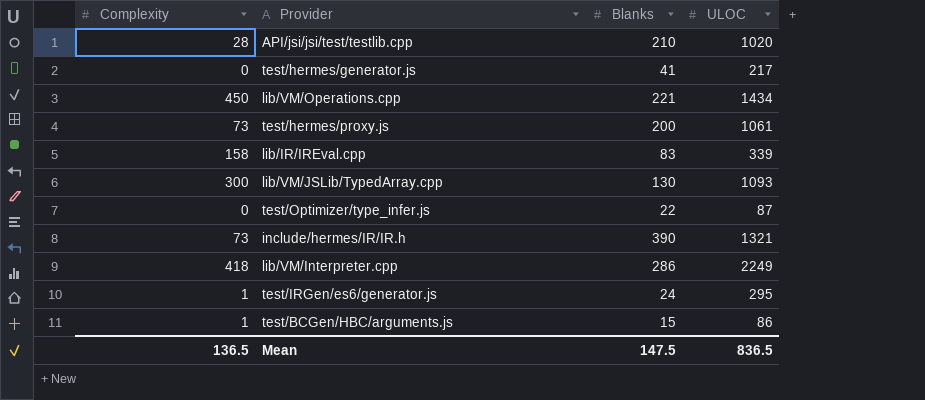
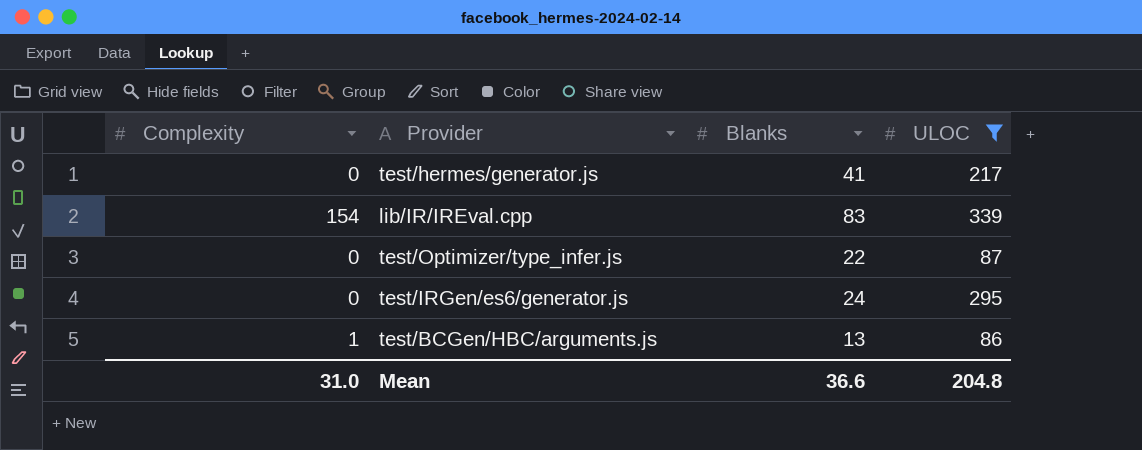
filter: none -> ULOC <= 339
lib/IR/IREval.cpp | Complexity: 158 -> 154
test/IRGen/es6/generator.js | Complexity: 1 -> 0
test/BCGen/HBC/arguments.js | Blanks: 15 -> 13
Mean | Complexity: 136.5 -> 31.0
Mean | Blanks: 147.5 -> 36.6
Mean | ULOC: 836.5 -> 204.8

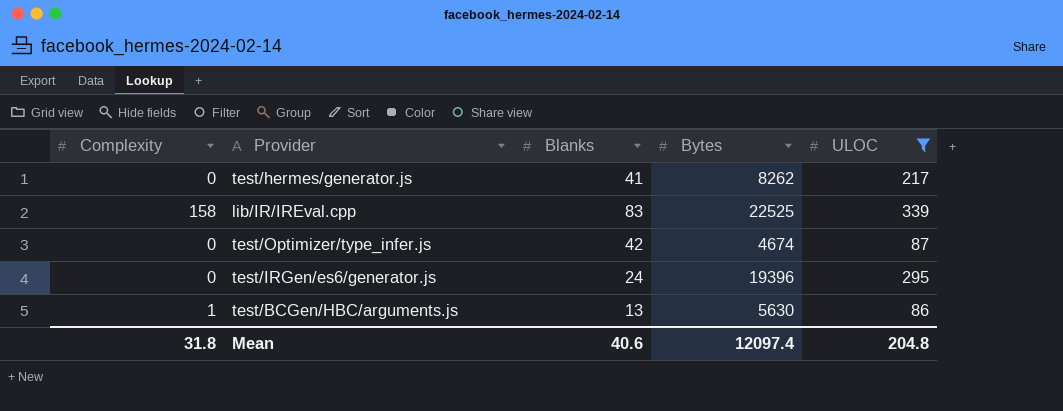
column Bytes | position: none -> 4
lib/IR/IREval.cpp | Complexity: 154 -> 158
test/Optimizer/type_infer.js | Blanks: 22 -> 42
Mean | Complexity: 31.0 -> 31.8
Mean | Blanks: 36.6 -> 40.6

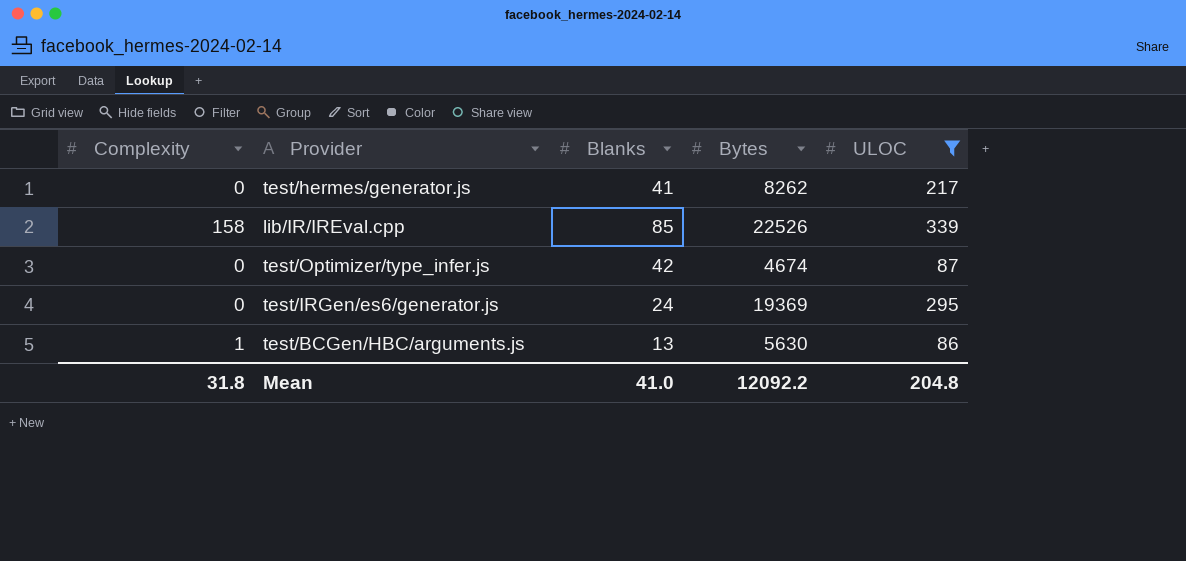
lib/IR/IREval.cpp | Blanks: 83 -> 85
lib/IR/IREval.cpp | Bytes: 22525 -> 22526
test/IRGen/es6/generator.js | Bytes: 19396 -> 19369
Mean | Blanks: 40.6 -> 41.0
Mean | Bytes: 12097.4 -> 12092.2

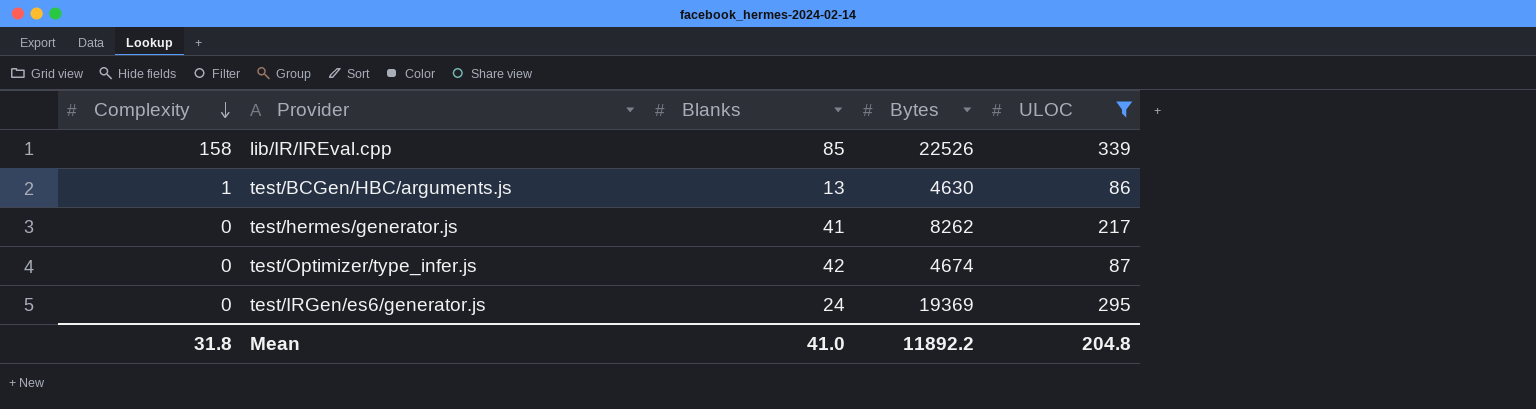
row order: none -> Complexity descending
test/BCGen/HBC/arguments.js | Bytes: 5630 -> 4630
Mean | Bytes: 12092.2 -> 11892.2

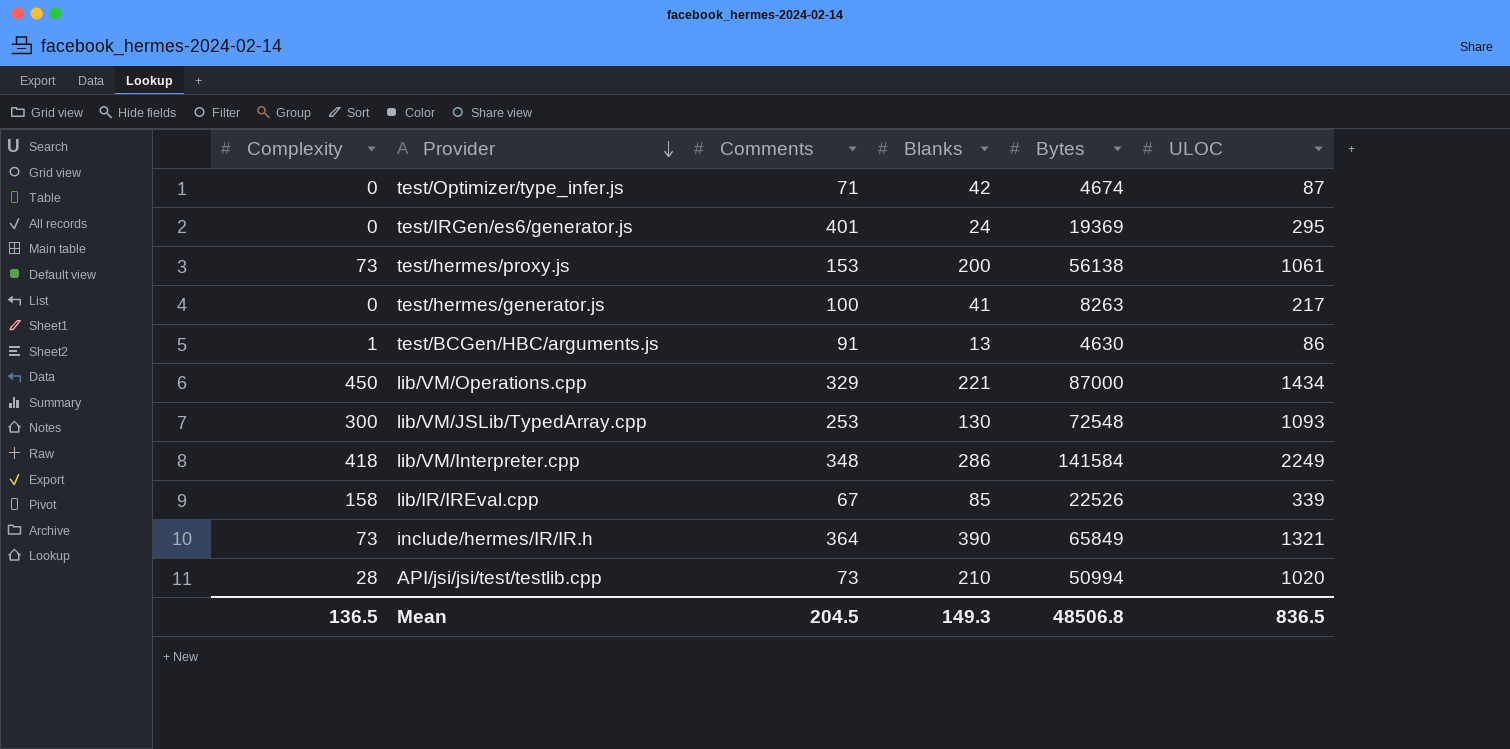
filter: ULOC <= 339 -> none
row order: Complexity descending -> Provider descending
column Comments | position: none -> 3
test/hermes/generator.js | Bytes: 8262 -> 8263
Mean | Complexity: 31.8 -> 136.5
Mean | Blanks: 41.0 -> 149.3
Mean | Bytes: 11892.2 -> 48506.8
Mean | ULOC: 204.8 -> 836.5

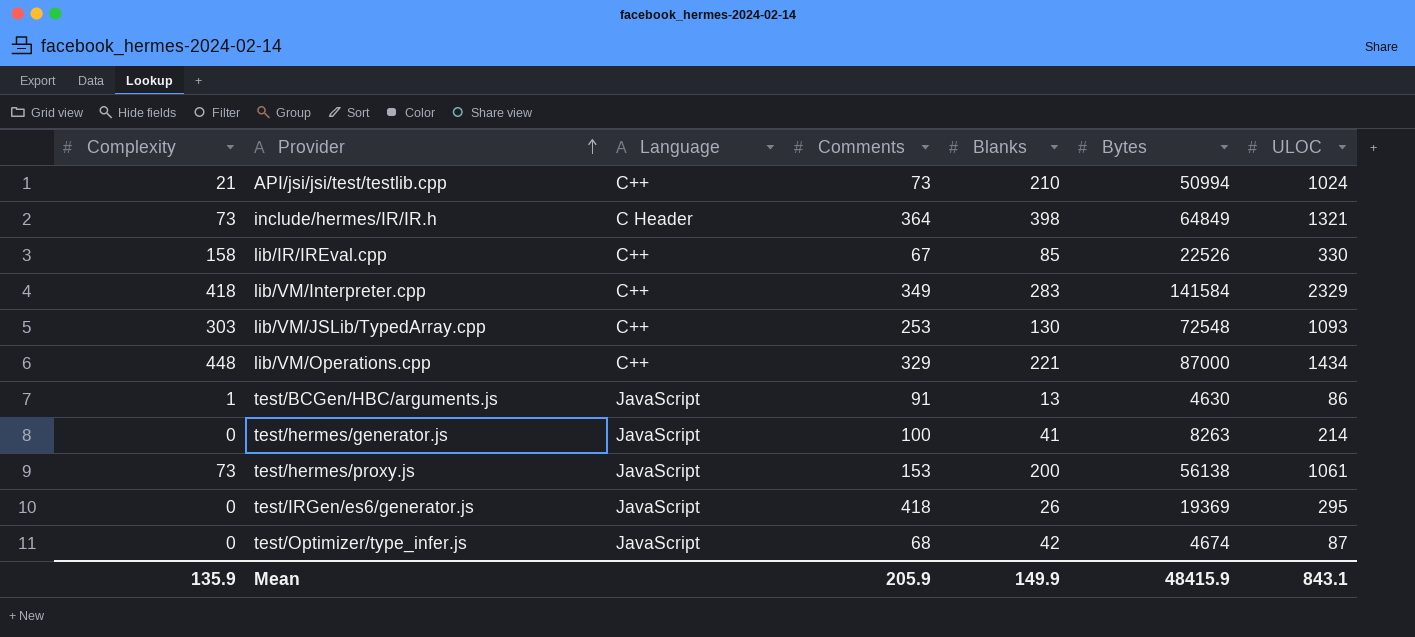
row order: Provider descending -> Provider ascending
column Language | position: none -> 3
API/jsi/jsi/test/testlib.cpp | Complexity: 28 -> 21
API/jsi/jsi/test/testlib.cpp | ULOC: 1020 -> 1024
include/hermes/IR/IR.h | Blanks: 390 -> 398
include/hermes/IR/IR.h | Bytes: 65849 -> 64849
lib/IR/IREval.cpp | ULOC: 339 -> 330
lib/VM/Interpreter.cpp | Comments: 348 -> 349
lib/VM/Interpreter.cpp | Blanks: 286 -> 283
lib/VM/Interpreter.cpp | ULOC: 2249 -> 2329
lib/VM/JSLib/TypedArray.cpp | Complexity: 300 -> 303
lib/VM/Operations.cpp | Complexity: 450 -> 448
test/hermes/generator.js | ULOC: 217 -> 214
test/IRGen/es6/generator.js | Comments: 401 -> 418
test/IRGen/es6/generator.js | Blanks: 24 -> 26
test/Optimizer/type_infer.js | Comments: 71 -> 68
Mean | Complexity: 136.5 -> 135.9
Mean | Comments: 204.5 -> 205.9
Mean | Blanks: 149.3 -> 149.9
Mean | Bytes: 48506.8 -> 48415.9
Mean | ULOC: 836.5 -> 843.1

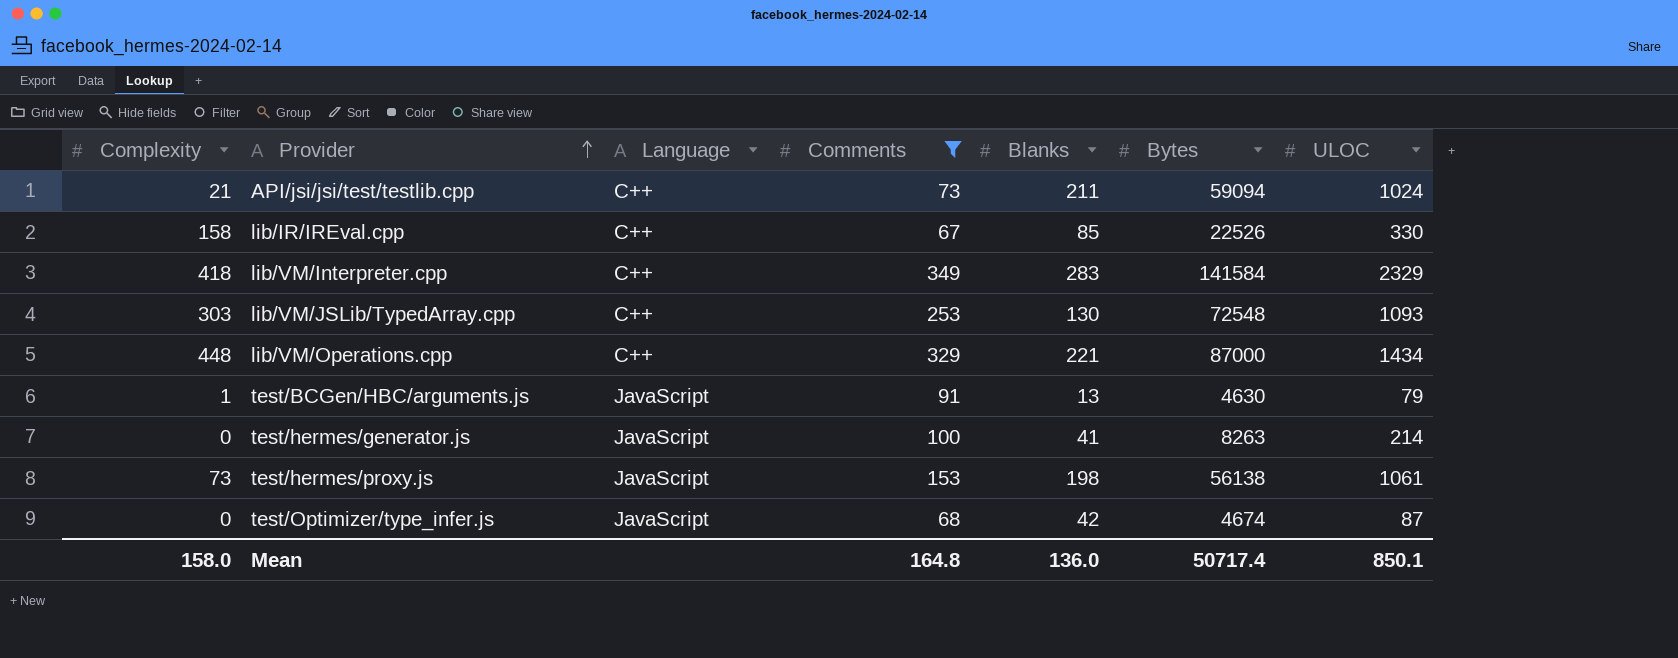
filter: none -> Comments <= 349
API/jsi/jsi/test/testlib.cpp | Blanks: 210 -> 211
API/jsi/jsi/test/testlib.cpp | Bytes: 50994 -> 59094
test/BCGen/HBC/arguments.js | ULOC: 86 -> 79
test/hermes/proxy.js | Blanks: 200 -> 198
Mean | Complexity: 135.9 -> 158.0
Mean | Comments: 205.9 -> 164.8
Mean | Blanks: 149.9 -> 136.0
Mean | Bytes: 48415.9 -> 50717.4
Mean | ULOC: 843.1 -> 850.1

